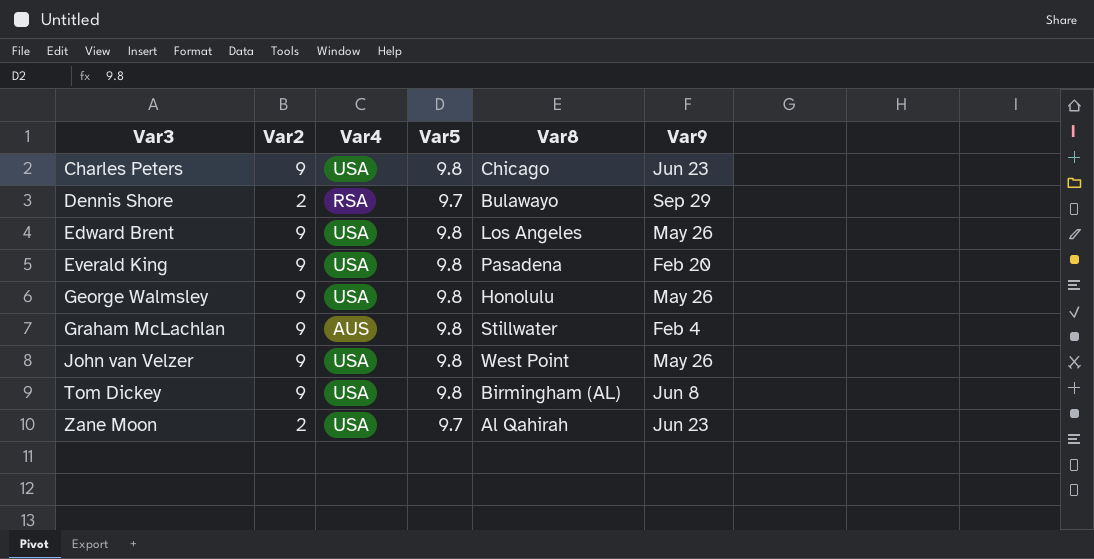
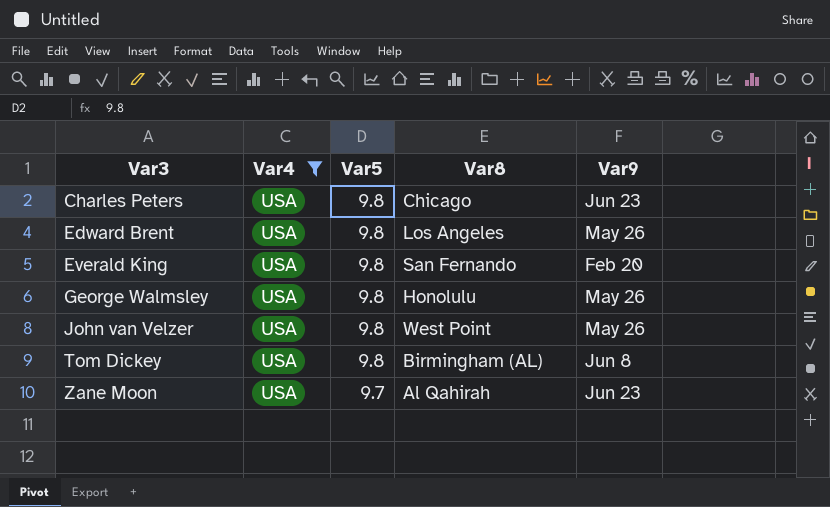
filter: none -> Var4 = USA
column Var2 | position: 2 -> none
Everald King | Var8: Pasadena -> San Fernando

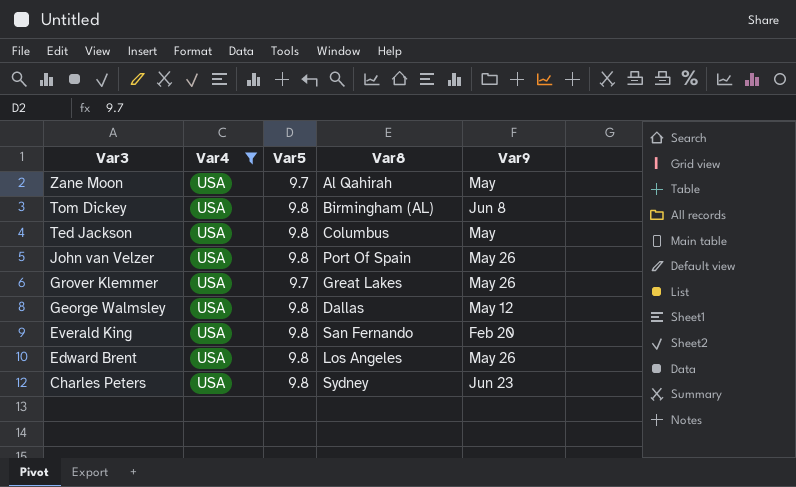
row order: Var3 ascending -> Var3 descending
Zane Moon | Var9: Jun 23 -> May
row Ted Jackson: none -> USA | 9.8 | Columbus | May
John van Velzer | Var8: West Point -> Port Of Spain
row Grover Klemmer: none -> USA | 9.7 | Great Lakes | May 26
George Walmsley | Var8: Honolulu -> Dallas
George Walmsley | Var9: May 26 -> May 12
Charles Peters | Var8: Chicago -> Sydney

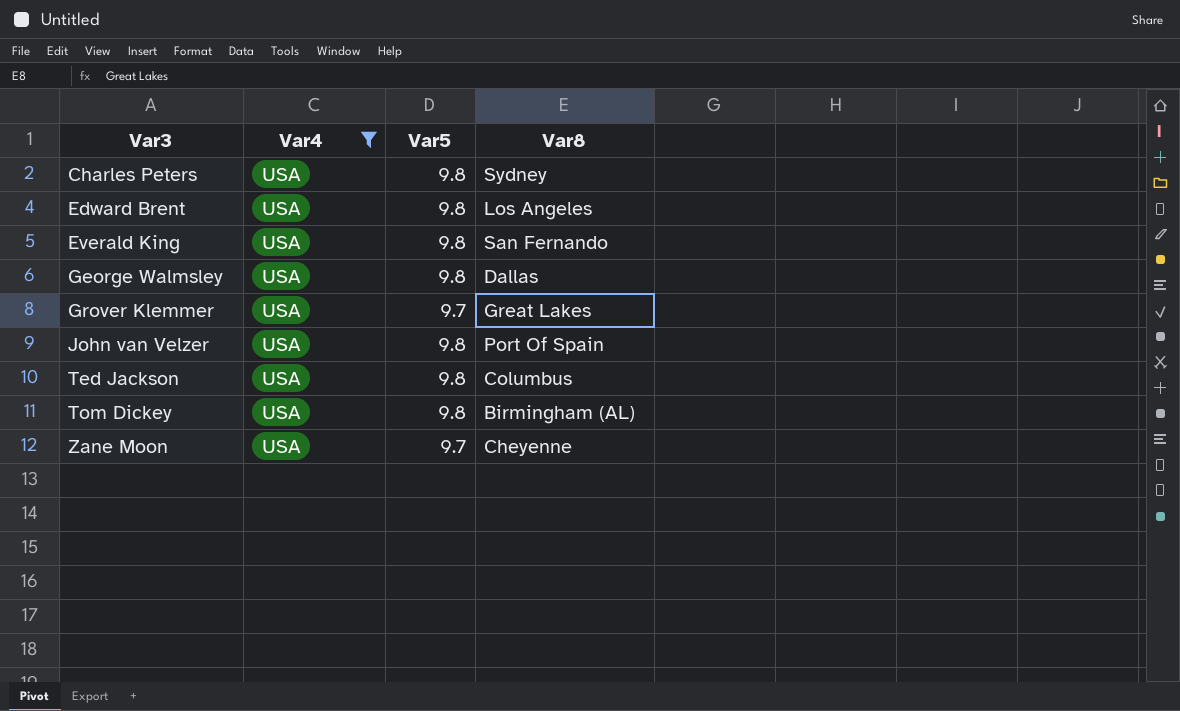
row order: Var3 descending -> Var3 ascending
column Var9 | position: 5 -> none
Zane Moon | Var8: Al Qahirah -> Cheyenne

